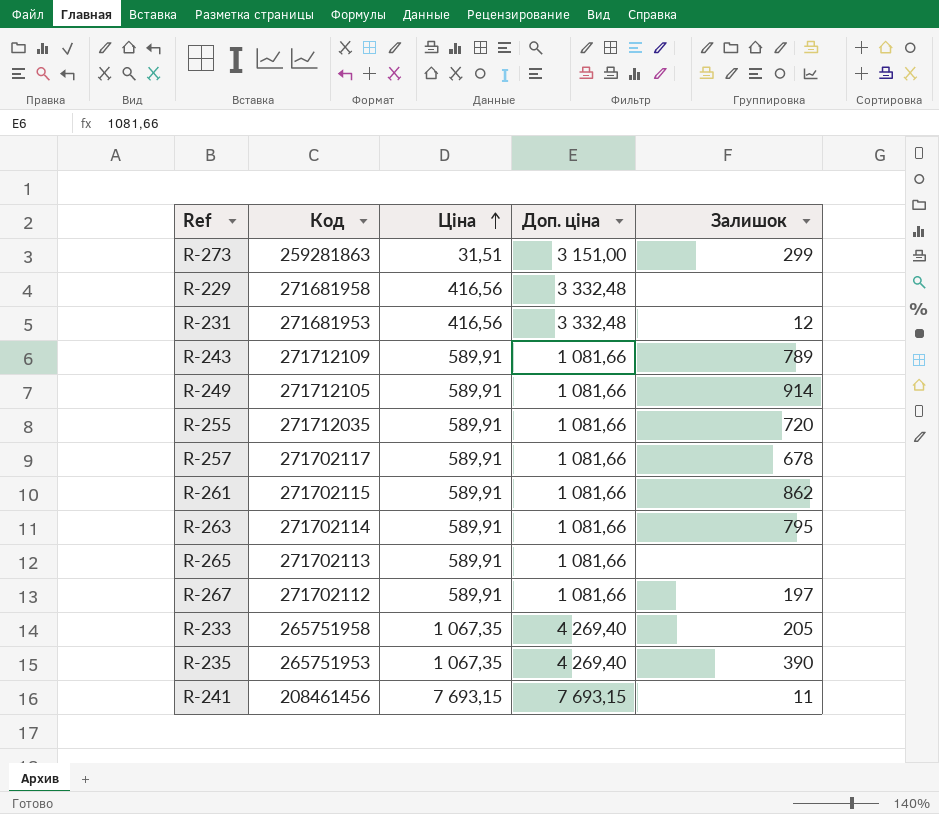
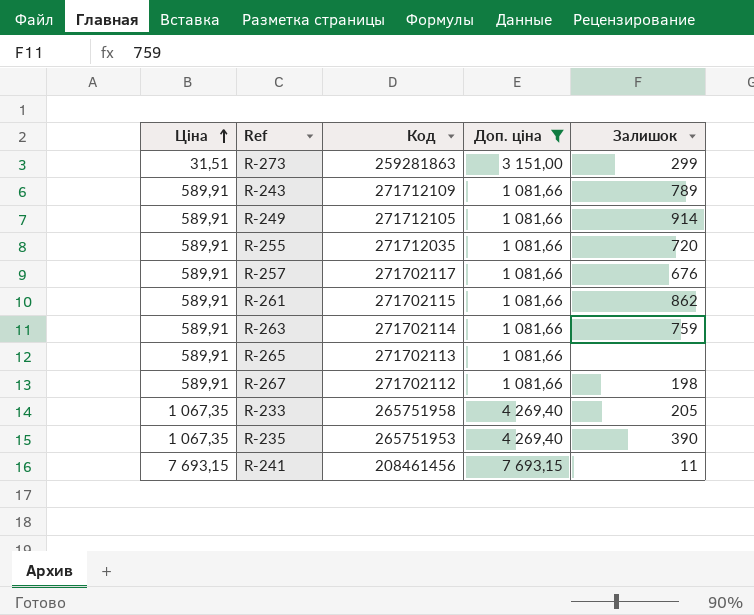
filter: none -> Доп. ціна != 3 332,48
column Ціна | position: 3 -> 1
R-257 | Залишок: 678 -> 676
R-263 | Залишок: 795 -> 759
R-267 | Залишок: 197 -> 198

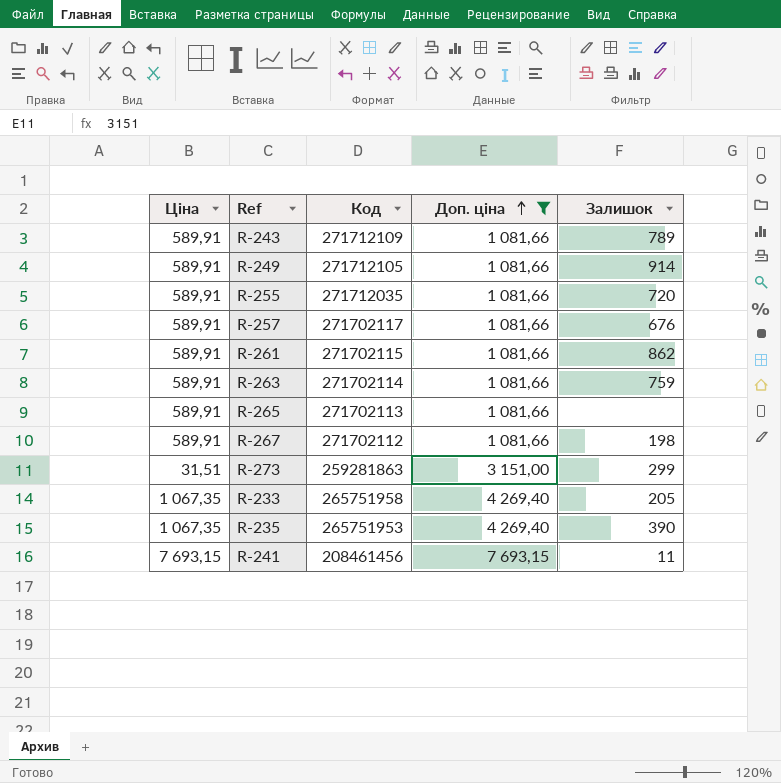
row order: Ціна ascending -> Доп. ціна ascending

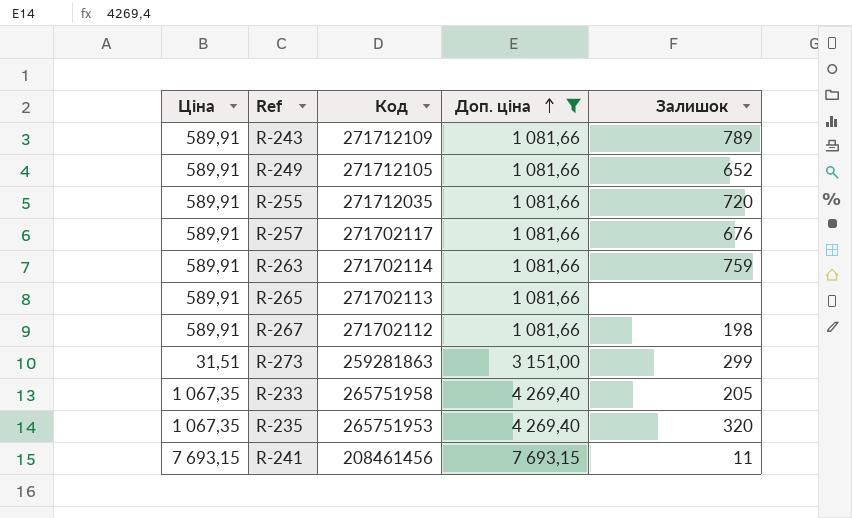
row R-261: 589,91 | 271702115 | 1 081,66 | 862 -> none
R-249 | Залишок: 914 -> 652
R-235 | Залишок: 390 -> 320

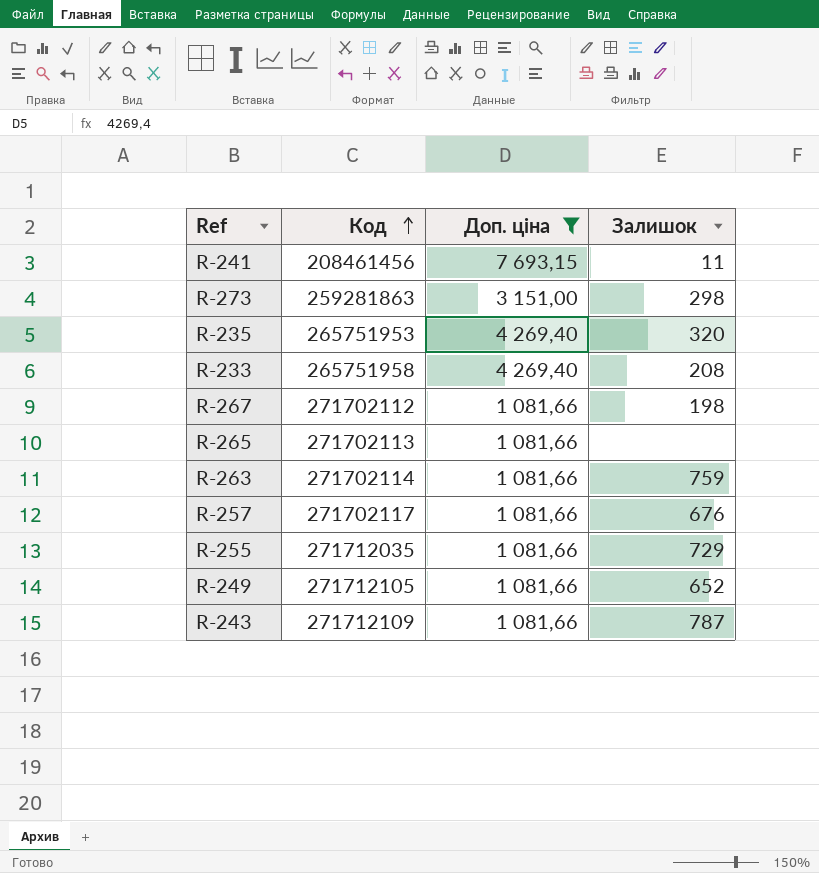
row order: Доп. ціна ascending -> Код ascending
column Ціна | position: 1 -> none
R-273 | Залишок: 299 -> 298
R-233 | Залишок: 205 -> 208
R-255 | Залишок: 720 -> 729
R-243 | Залишок: 789 -> 787

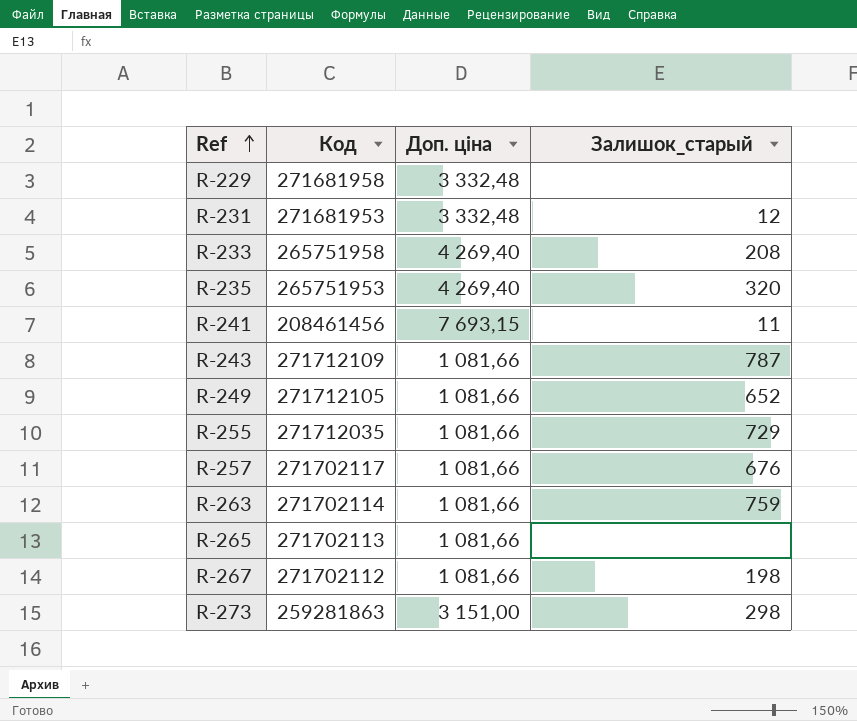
filter: Доп. ціна != 3 332,48 -> none
row order: Код ascending -> Ref ascending
column name: Залишок -> Залишок_старый

